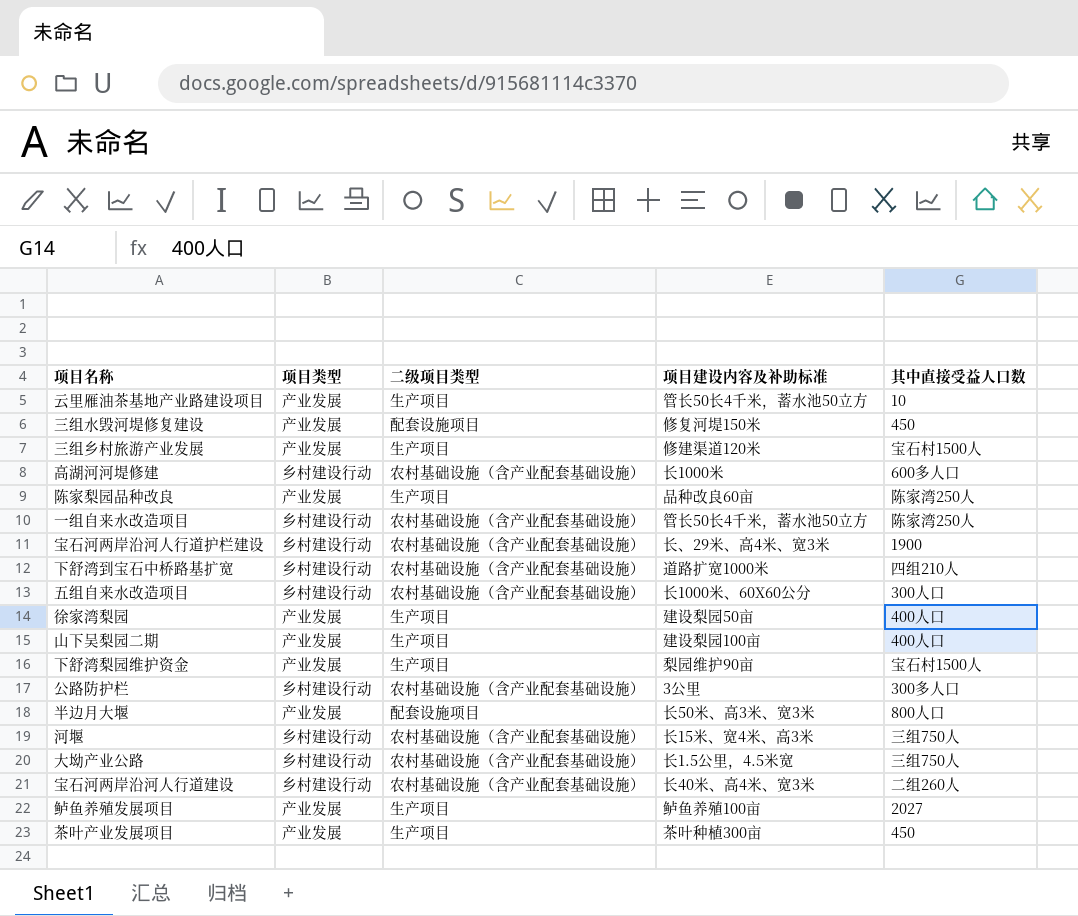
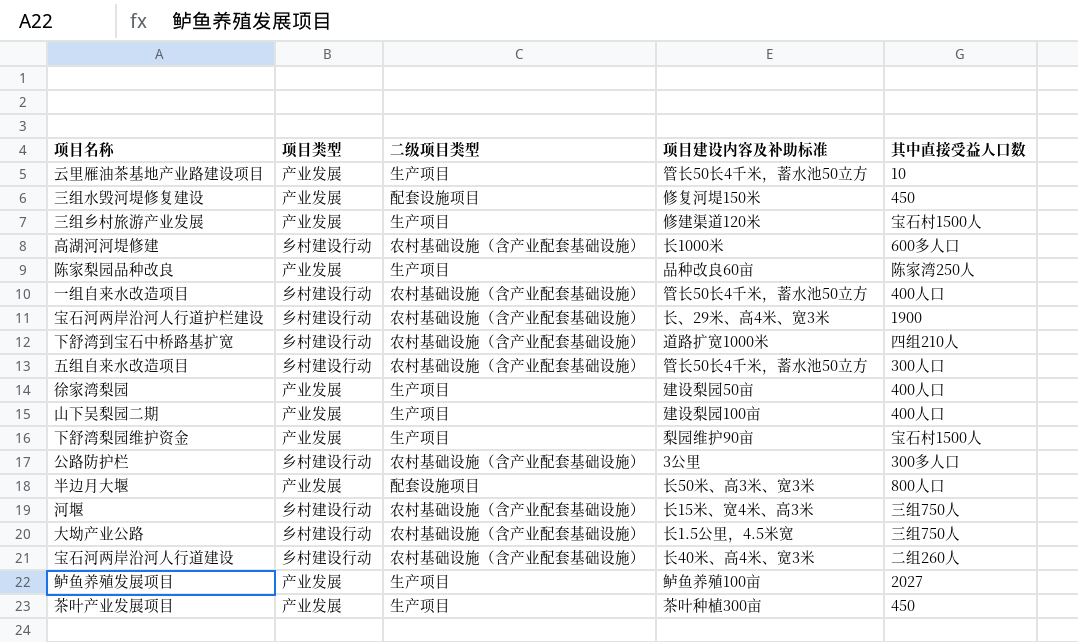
一组自来水改造项目 | 其中直接受益人口数: 陈家湾250人 -> 400人口
五组自来水改造项目 | 项目建设内容及补助标准: 长1000米、60X60公分 -> 管长50长4千米，蓄水池50立方

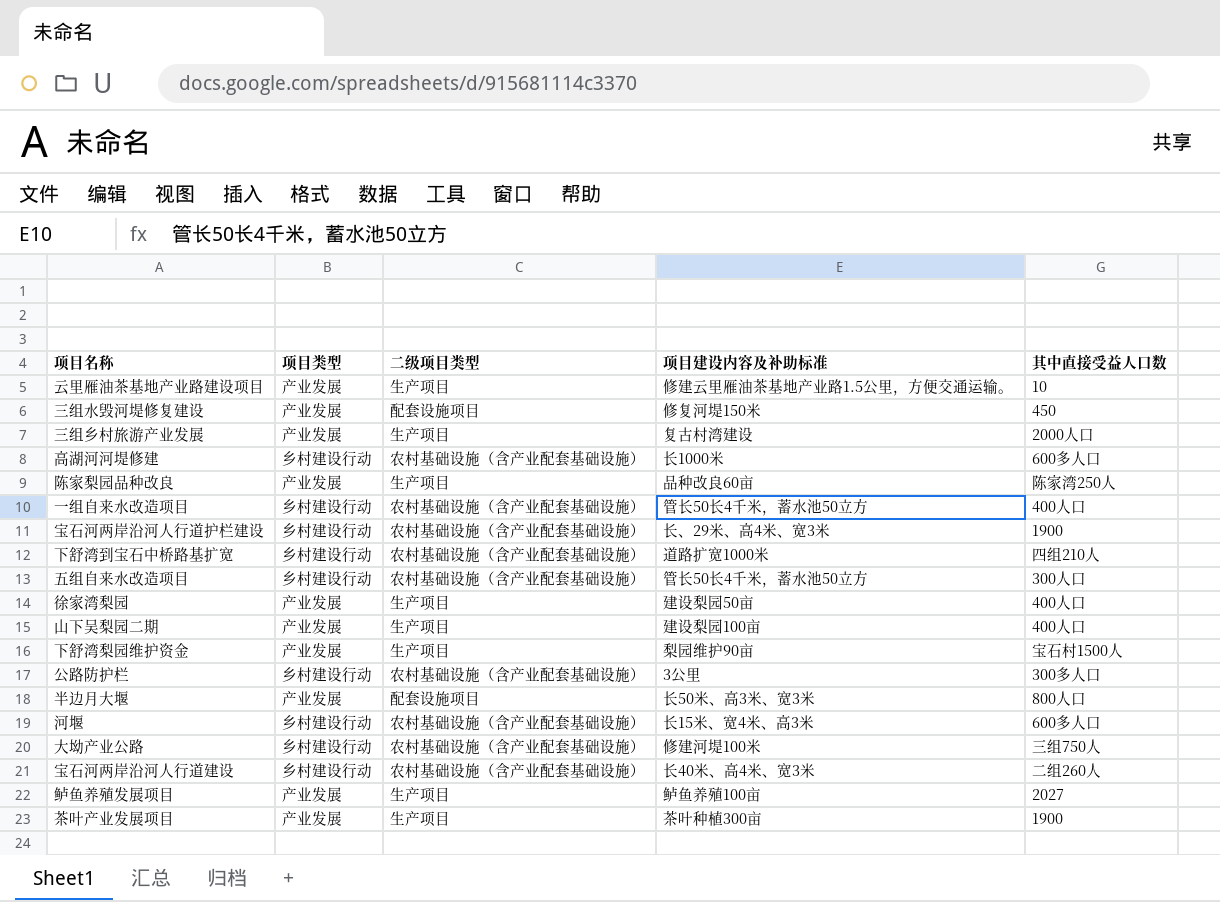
云里雁油茶基地产业路建设项目 | 项目建设内容及补助标准: 管长50长4千米，蓄水池50立方 -> 修建云里雁油茶基地产业路1.5公里，方便交通运输。
三组乡村旅游产业发展 | 项目建设内容及补助标准: 修建渠道120米 -> 复古村湾建设
三组乡村旅游产业发展 | 其中直接受益人口数: 宝石村1500人 -> 2000人口
河堰 | 其中直接受益人口数: 三组750人 -> 600多人口
大坳产业公路 | 项目建设内容及补助标准: 长1.5公里，4.5米宽 -> 修建河堤100米
茶叶产业发展项目 | 其中直接受益人口数: 450 -> 1900

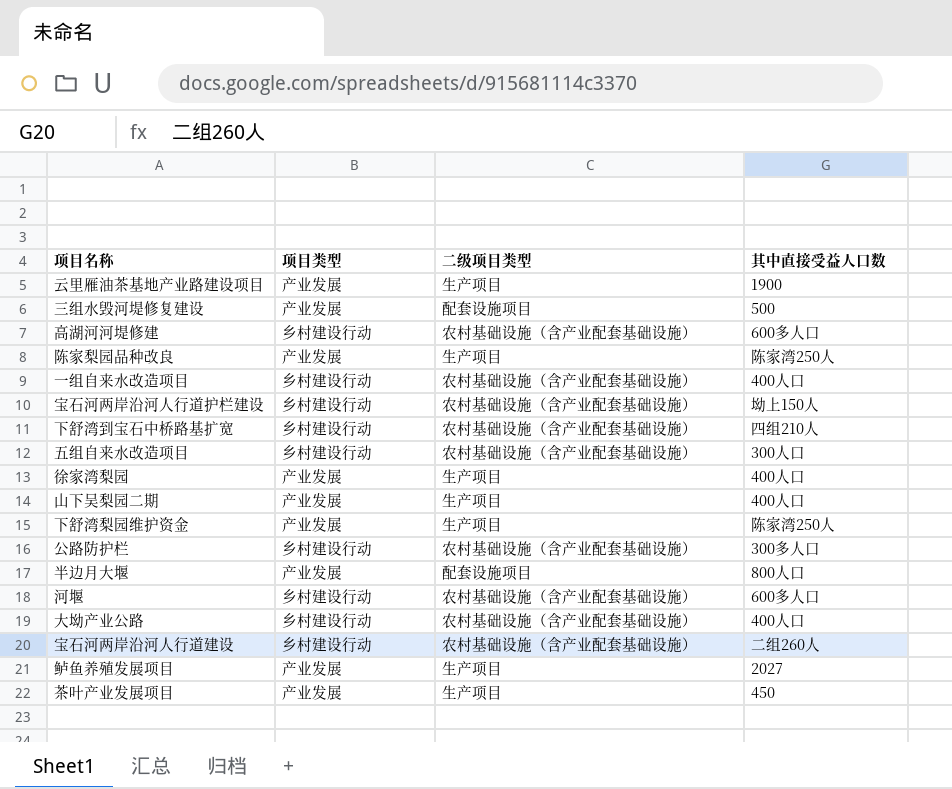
column 项目建设内容及补助标准 | position: 4 -> none
row 三组乡村旅游产业发展: 产业发展 | 生产项目 | 复古村湾建设 | 2000人口 -> none
云里雁油茶基地产业路建设项目 | 其中直接受益人口数: 10 -> 1900
三组水毁河堤修复建设 | 其中直接受益人口数: 450 -> 500
宝石河两岸沿河人行道护栏建设 | 其中直接受益人口数: 1900 -> 坳上150人
下舒湾梨园维护资金 | 其中直接受益人口数: 宝石村1500人 -> 陈家湾250人
大坳产业公路 | 其中直接受益人口数: 三组750人 -> 400人口
茶叶产业发展项目 | 其中直接受益人口数: 1900 -> 450

